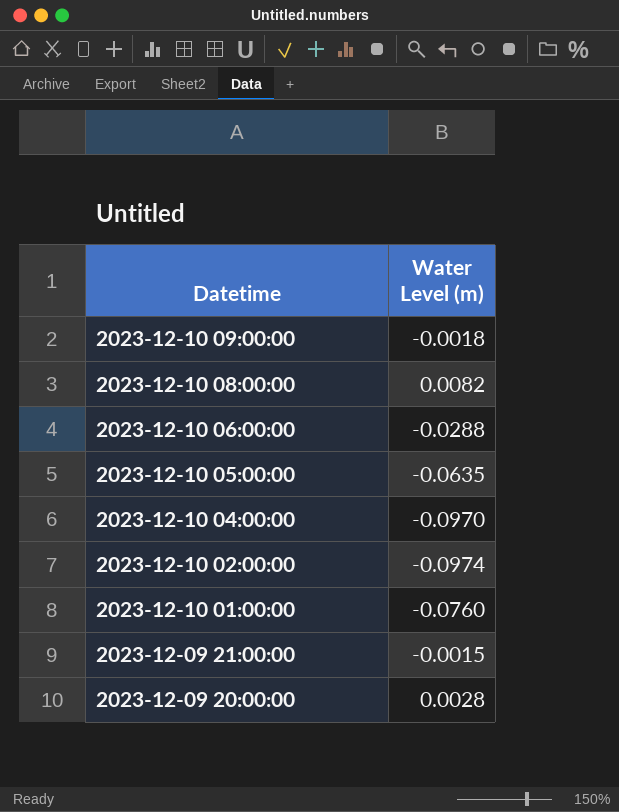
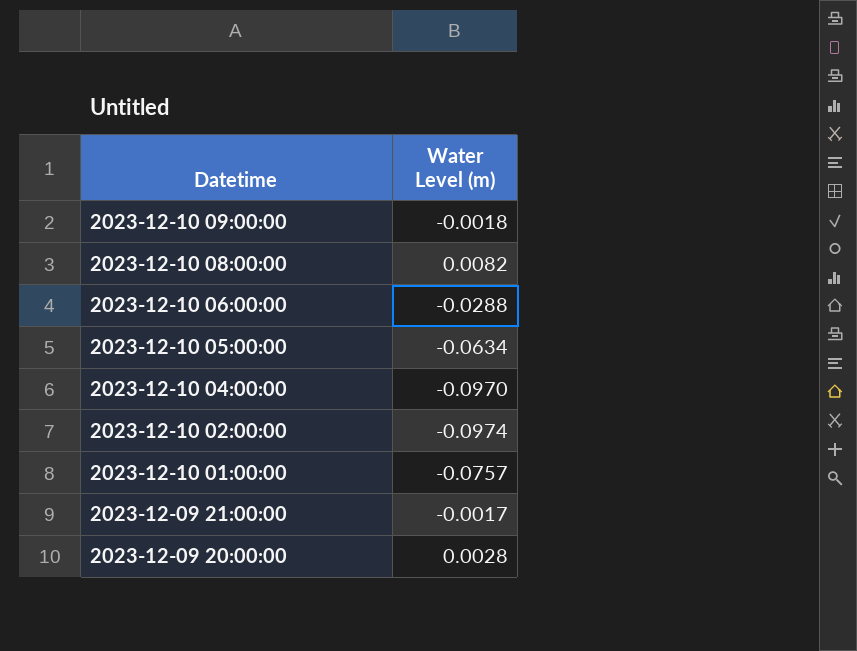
2023-12-10 05:00:00 | Water Level (m): -0.0635 -> -0.0634
2023-12-10 01:00:00 | Water Level (m): -0.0760 -> -0.0757
2023-12-09 21:00:00 | Water Level (m): -0.0015 -> -0.0017

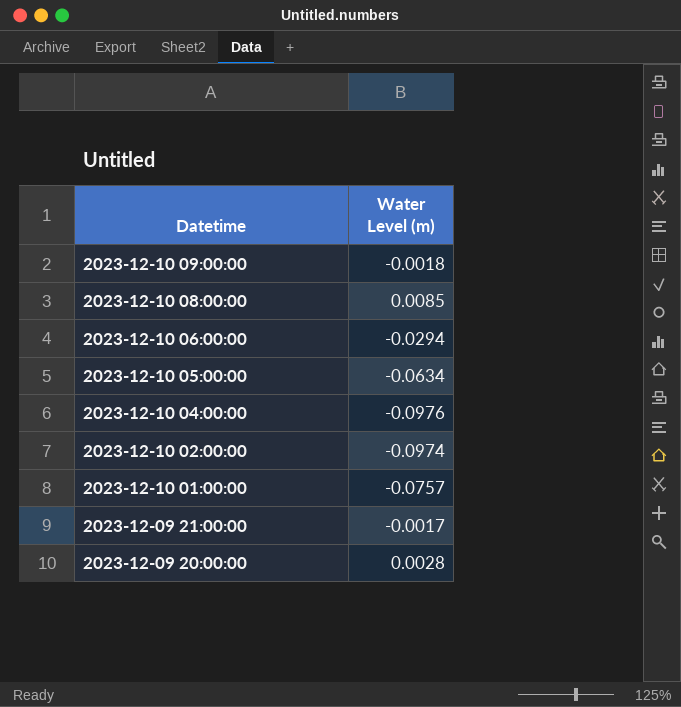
2023-12-10 08:00:00 | Water Level (m): 0.0082 -> 0.0085
2023-12-10 06:00:00 | Water Level (m): -0.0288 -> -0.0294
2023-12-10 04:00:00 | Water Level (m): -0.0970 -> -0.0976

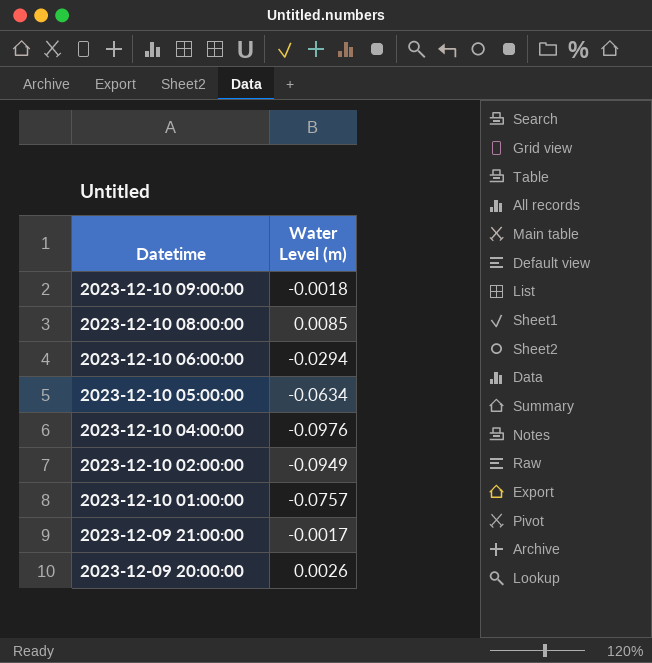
2023-12-10 02:00:00 | Water Level (m): -0.0974 -> -0.0949
2023-12-09 20:00:00 | Water Level (m): 0.0028 -> 0.0026

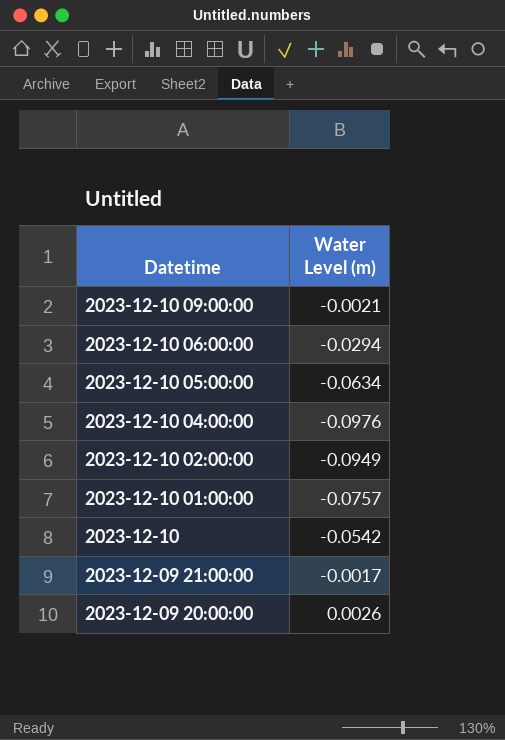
row 2023-12-10 08:00:00: 0.0085 -> none
2023-12-10 09:00:00 | Water Level (m): -0.0018 -> -0.0021
row 2023-12-10: none -> -0.0542

